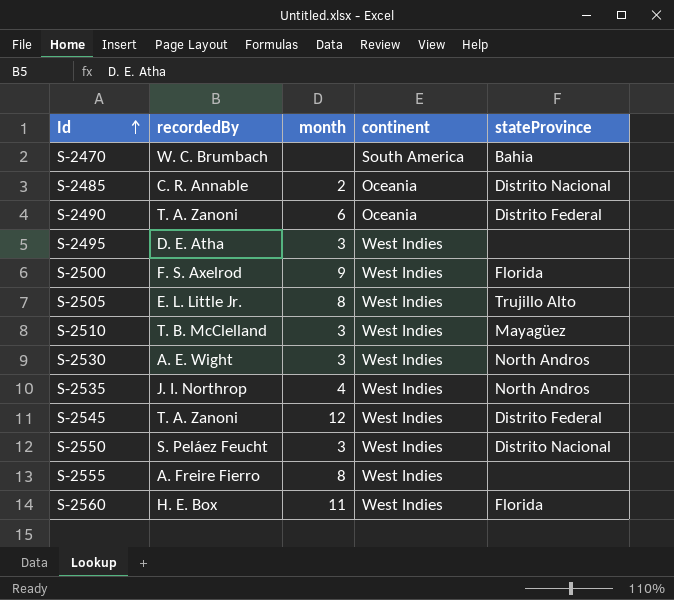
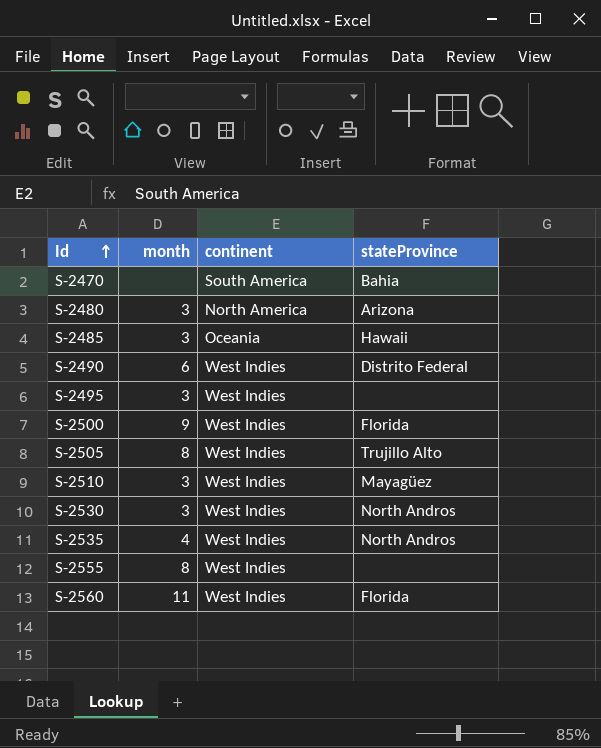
column recordedBy | position: 2 -> none
row S-2545: T. A. Zanoni | 12 | West Indies | Distrito Federal -> none
row S-2550: S. Peláez Feucht | 3 | West Indies | Distrito Nacional -> none
row S-2480: none -> 3 | North America | Arizona
S-2485 | month: 2 -> 3
S-2485 | stateProvince: Distrito Nacional -> Hawaii
S-2490 | continent: Oceania -> West Indies

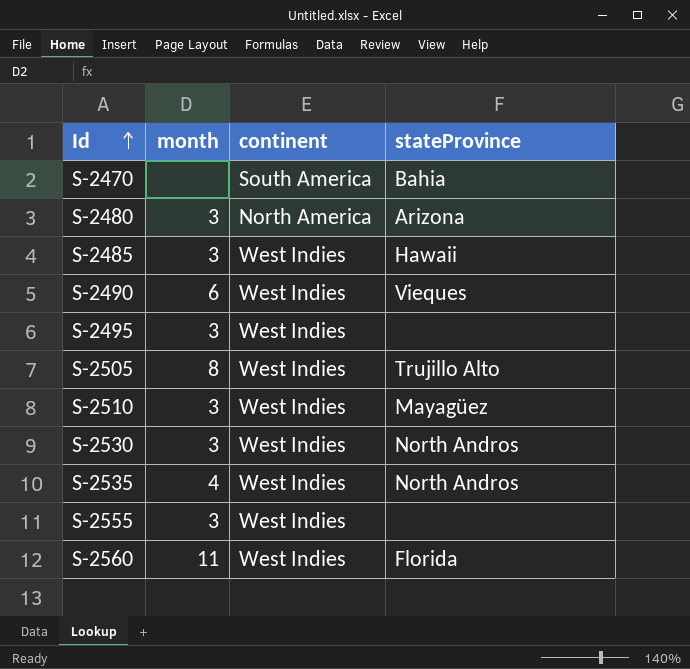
row S-2500: 9 | West Indies | Florida -> none
S-2485 | continent: Oceania -> West Indies
S-2490 | stateProvince: Distrito Federal -> Vieques
S-2555 | month: 8 -> 3

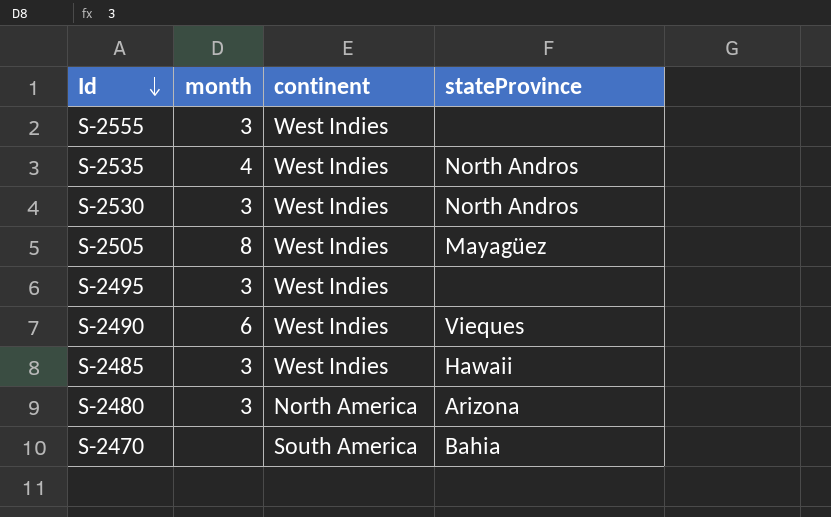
row order: Id ascending -> Id descending
row S-2510: 3 | West Indies | Mayagüez -> none
row S-2560: 11 | West Indies | Florida -> none
S-2505 | stateProvince: Trujillo Alto -> Mayagüez

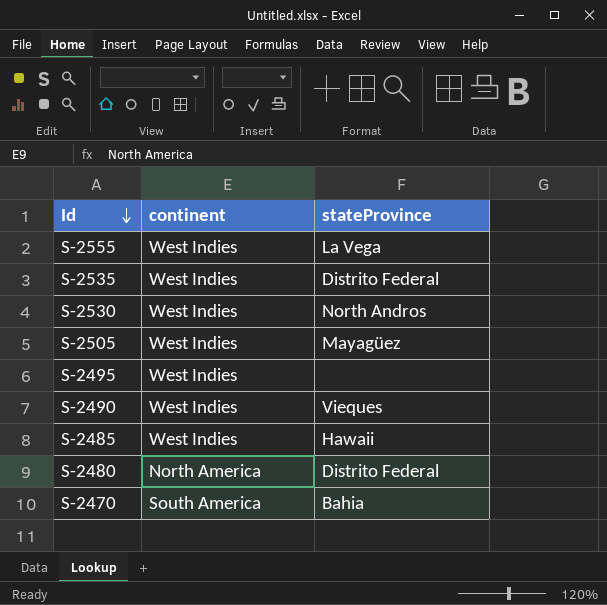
column month | position: 2 -> none
S-2555 | stateProvince: none -> La Vega
S-2535 | stateProvince: North Andros -> Distrito Federal
S-2480 | stateProvince: Arizona -> Distrito Federal

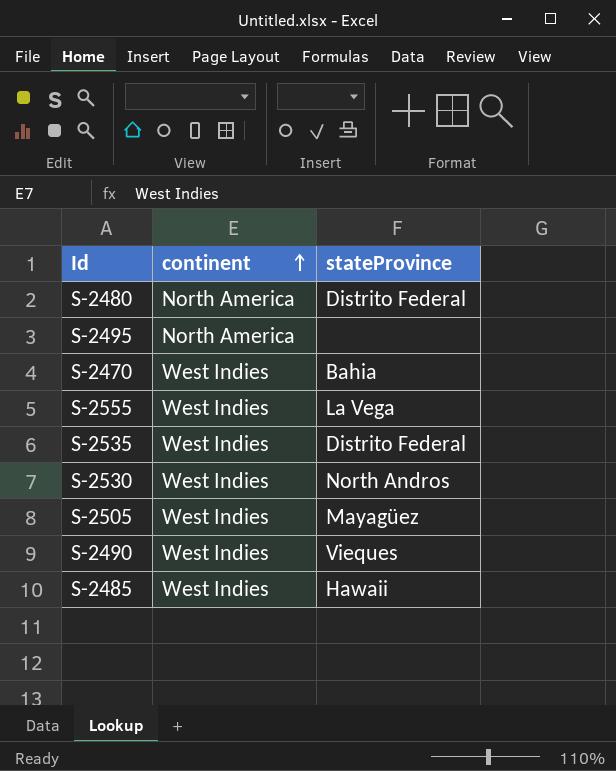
row order: Id descending -> continent ascending
S-2495 | continent: West Indies -> North America
S-2470 | continent: South America -> West Indies

